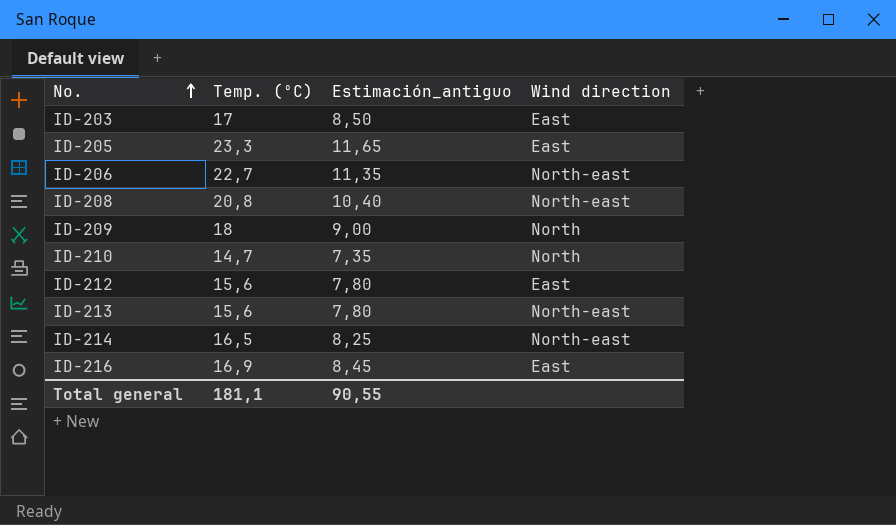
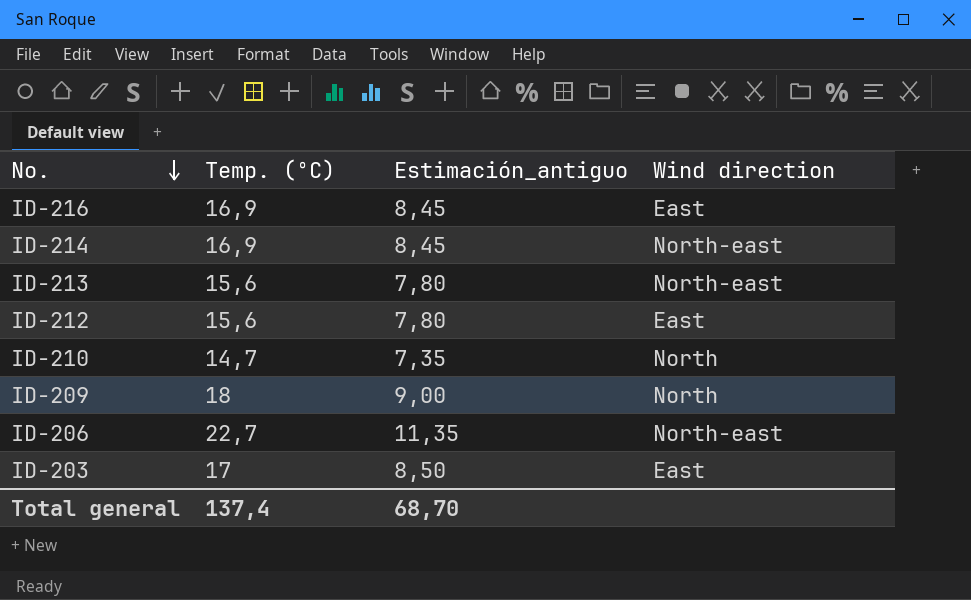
row order: No. ascending -> No. descending
row ID-205: 23,3 | 11,65 | East -> none
row ID-208: 20,8 | 10,40 | North-east -> none
ID-214 | Temp. (ºC): 16,5 -> 16,9
ID-214 | Estimación_antiguo: 8,25 -> 8,45
Total general | Temp. (ºC): 181,1 -> 137,4
Total general | Estimación_antiguo: 90,55 -> 68,70

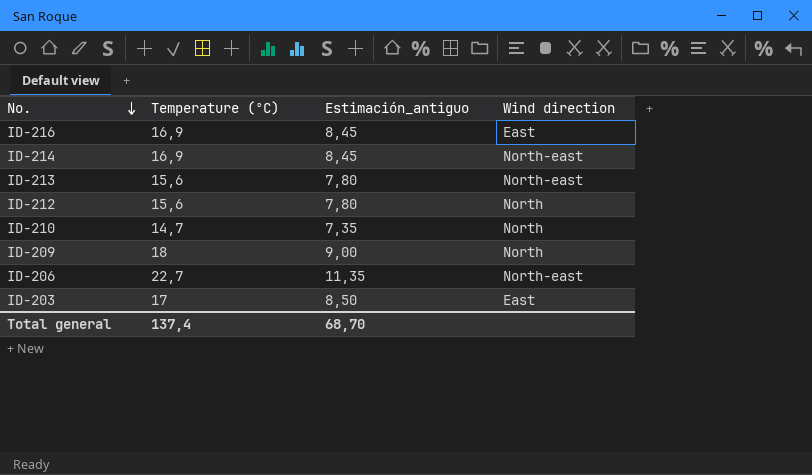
column name: Temp. (ºC) -> Temperature (ºC)
ID-212 | Wind direction: East -> North

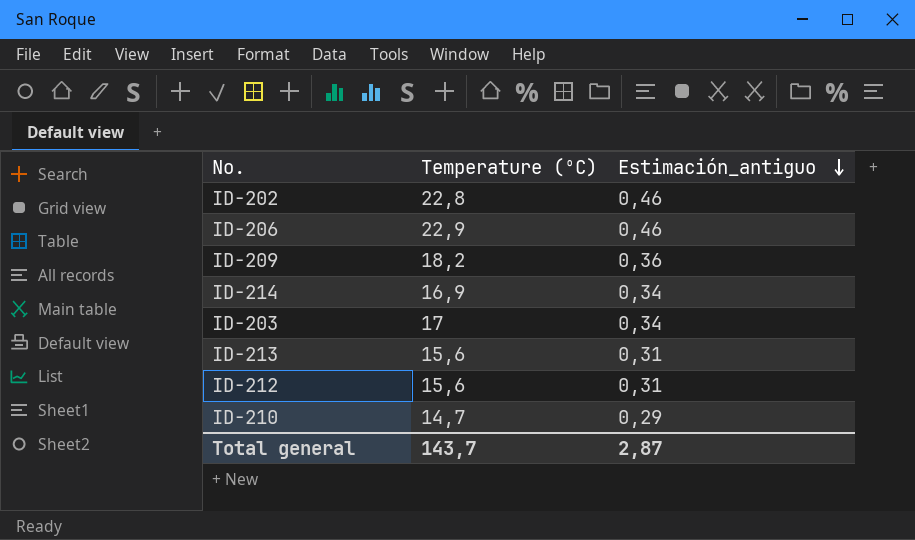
row order: No. descending -> Estimación_antiguo descending
column Wind direction | position: 4 -> none
column Estimación_antiguo | formula: [Temperature (ºC)] * 0,5 -> [Temperature (ºC)] * 0,02
row ID-216: 16,9 | 8,45 | East -> none
row ID-202: none -> 22,8 | 0,46
ID-206 | Temperature (ºC): 22,7 -> 22,9
ID-209 | Temperature (ºC): 18 -> 18,2
Total general | Temperature (ºC): 137,4 -> 143,7
Total general | Estimación_antiguo: 68,70 -> 2,87

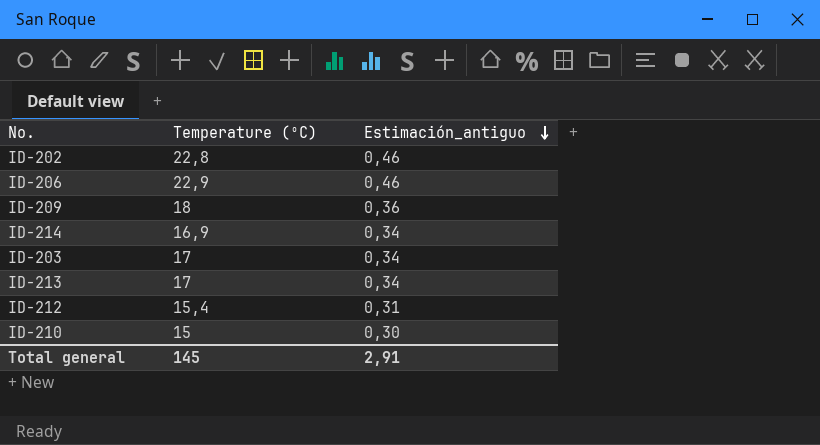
ID-209 | Temperature (ºC): 18,2 -> 18
ID-213 | Temperature (ºC): 15,6 -> 17
ID-213 | Estimación_antiguo: 0,31 -> 0,34
ID-212 | Temperature (ºC): 15,6 -> 15,4
ID-210 | Temperature (ºC): 14,7 -> 15
ID-210 | Estimación_antiguo: 0,29 -> 0,30
Total general | Temperature (ºC): 143,7 -> 145
Total general | Estimación_antiguo: 2,87 -> 2,91

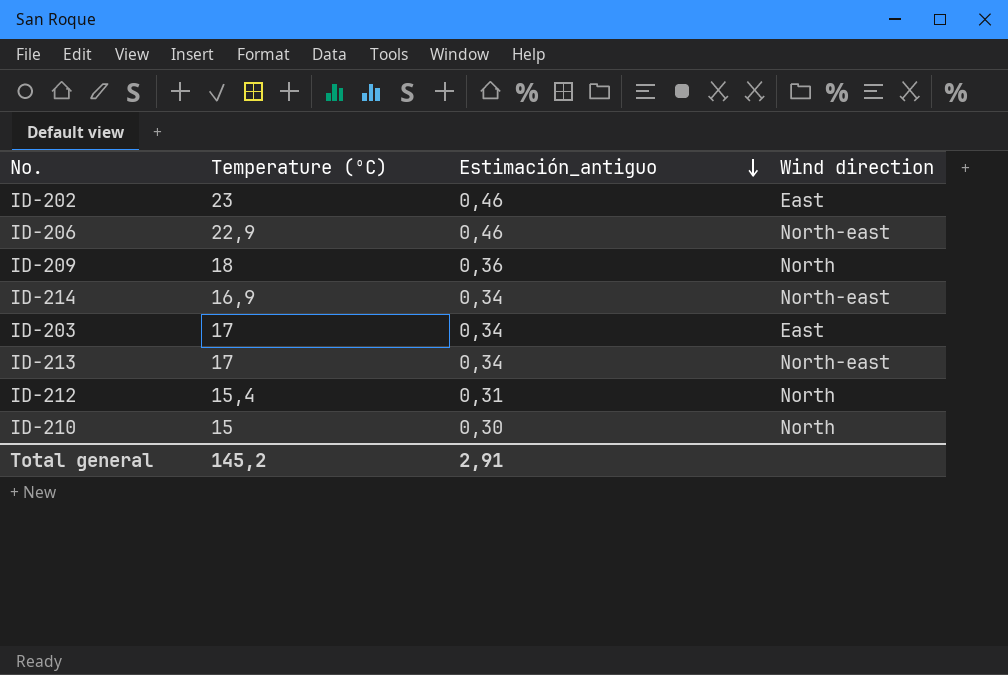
column Wind direction | position: none -> 4
ID-202 | Temperature (ºC): 22,8 -> 23
Total general | Temperature (ºC): 145 -> 145,2

